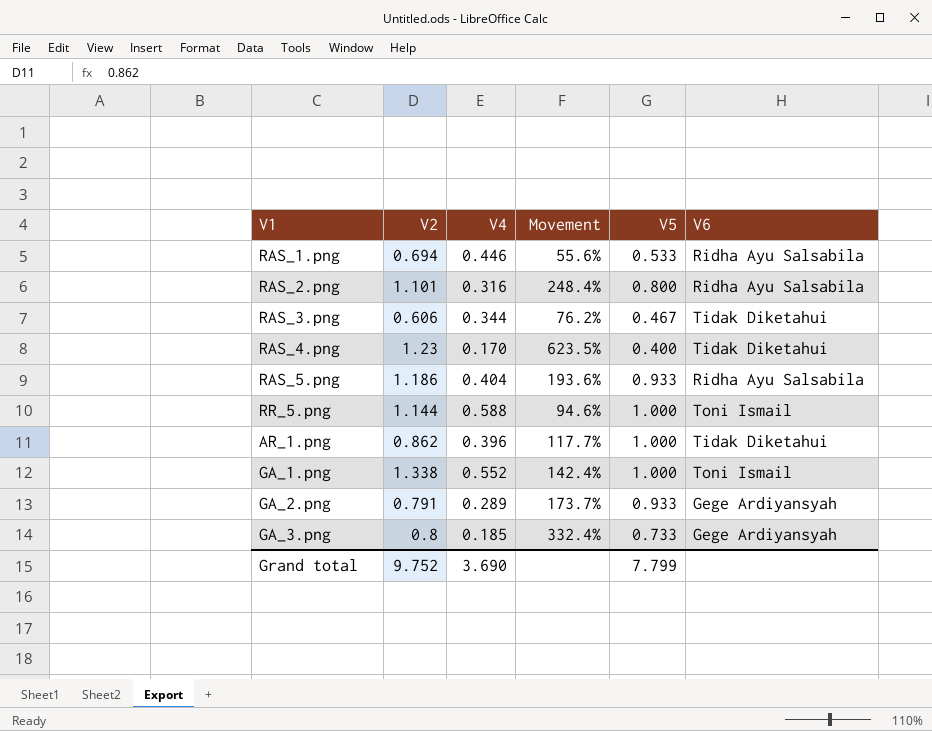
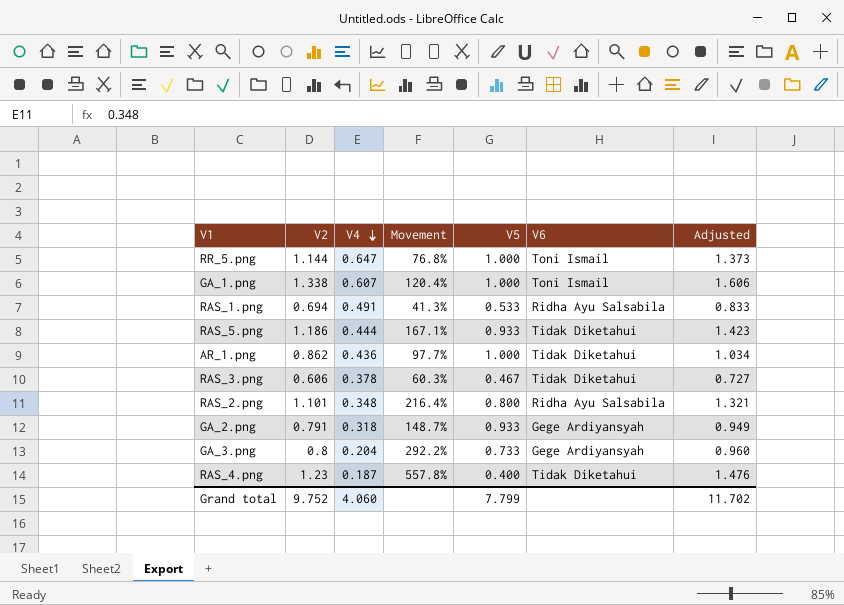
row order: none -> V4 descending
column Adjusted | formula: none -> [V2] * 1.2
RR_5.png | V4: 0.588 -> 0.647
RR_5.png | Movement: 94.6% -> 76.8%
GA_1.png | V4: 0.552 -> 0.607
GA_1.png | Movement: 142.4% -> 120.4%
RAS_1.png | V4: 0.446 -> 0.491
RAS_1.png | Movement: 55.6% -> 41.3%
RAS_5.png | V4: 0.404 -> 0.444
RAS_5.png | Movement: 193.6% -> 167.1%
RAS_5.png | V6: Ridha Ayu Salsabila -> Tidak Diketahui
AR_1.png | V4: 0.396 -> 0.436
AR_1.png | Movement: 117.7% -> 97.7%
RAS_3.png | V4: 0.344 -> 0.378
RAS_3.png | Movement: 76.2% -> 60.3%
RAS_2.png | V4: 0.316 -> 0.348
RAS_2.png | Movement: 248.4% -> 216.4%
GA_2.png | V4: 0.289 -> 0.318
GA_2.png | Movement: 173.7% -> 148.7%
GA_3.png | V4: 0.185 -> 0.204
GA_3.png | Movement: 332.4% -> 292.2%
RAS_4.png | V4: 0.170 -> 0.187
RAS_4.png | Movement: 623.5% -> 557.8%
Grand total | V4: 3.690 -> 4.060

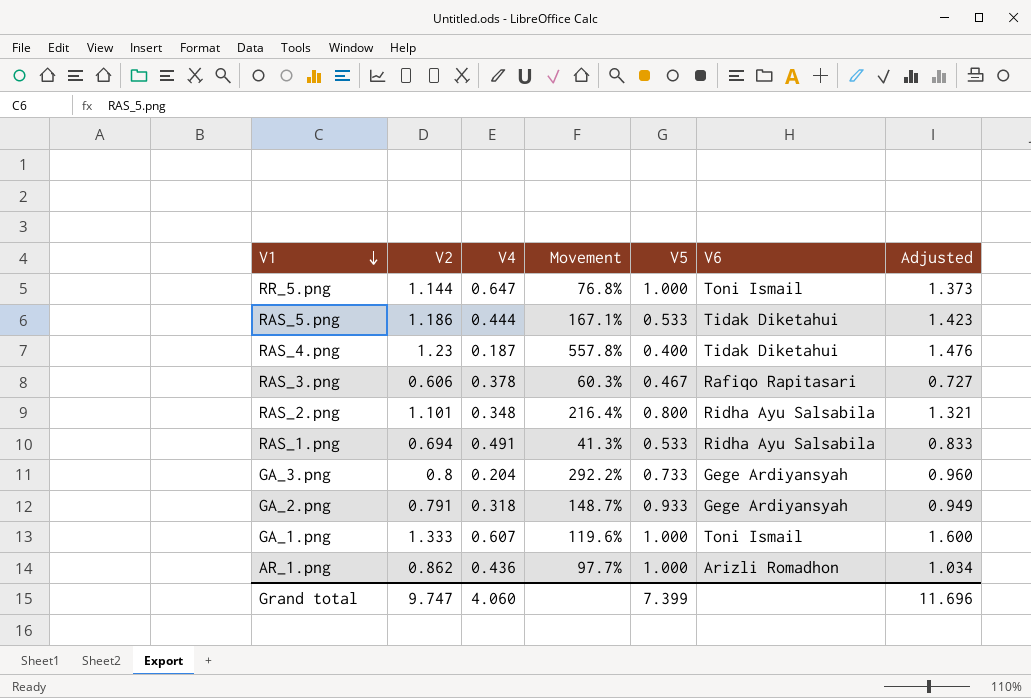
row order: V4 descending -> V1 descending
RAS_5.png | V5: 0.933 -> 0.533
RAS_3.png | V6: Tidak Diketahui -> Rafiqo Rapitasari
GA_1.png | V2: 1.338 -> 1.333
GA_1.png | Movement: 120.4% -> 119.6%
GA_1.png | Adjusted: 1.606 -> 1.600
AR_1.png | V6: Tidak Diketahui -> Arizli Romadhon
Grand total | V2: 9.752 -> 9.747
Grand total | V5: 7.799 -> 7.399
Grand total | Adjusted: 11.702 -> 11.696

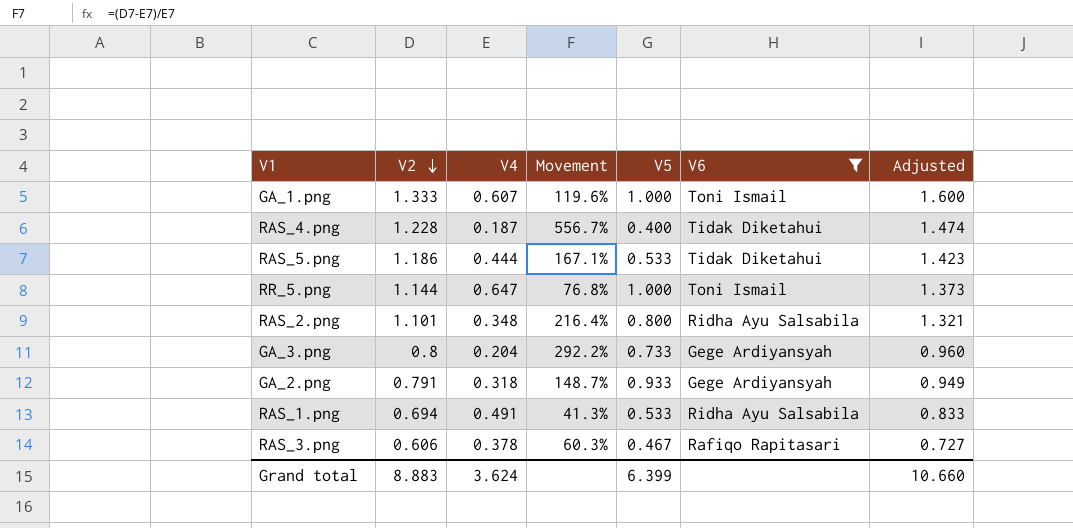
filter: none -> V6 != Arizli Romadhon
row order: V1 descending -> V2 descending
RAS_4.png | V2: 1.23 -> 1.228
RAS_4.png | Movement: 557.8% -> 556.7%
RAS_4.png | Adjusted: 1.476 -> 1.474
Grand total | V2: 9.747 -> 8.883
Grand total | V4: 4.060 -> 3.624
Grand total | V5: 7.399 -> 6.399
Grand total | Adjusted: 11.696 -> 10.660

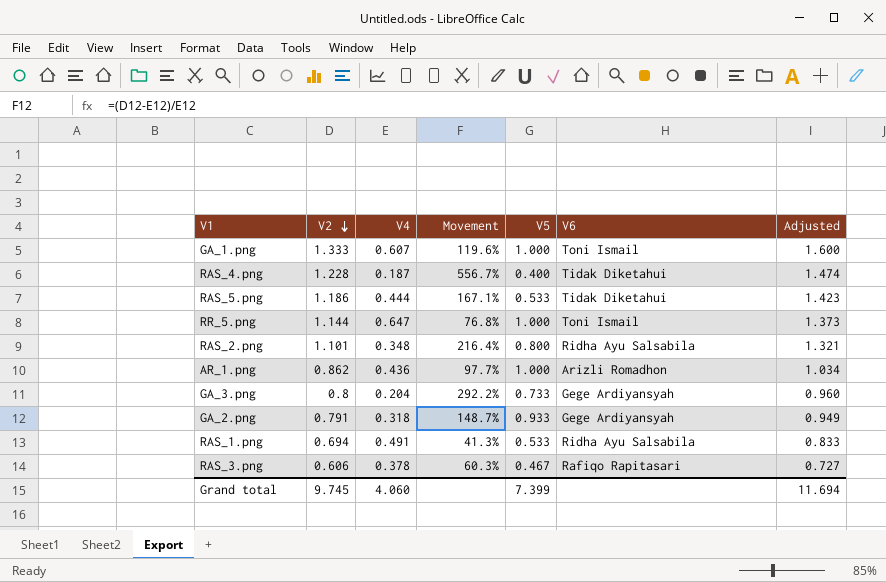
filter: V6 != Arizli Romadhon -> none
Grand total | V2: 8.883 -> 9.745
Grand total | V4: 3.624 -> 4.060
Grand total | V5: 6.399 -> 7.399
Grand total | Adjusted: 10.660 -> 11.694

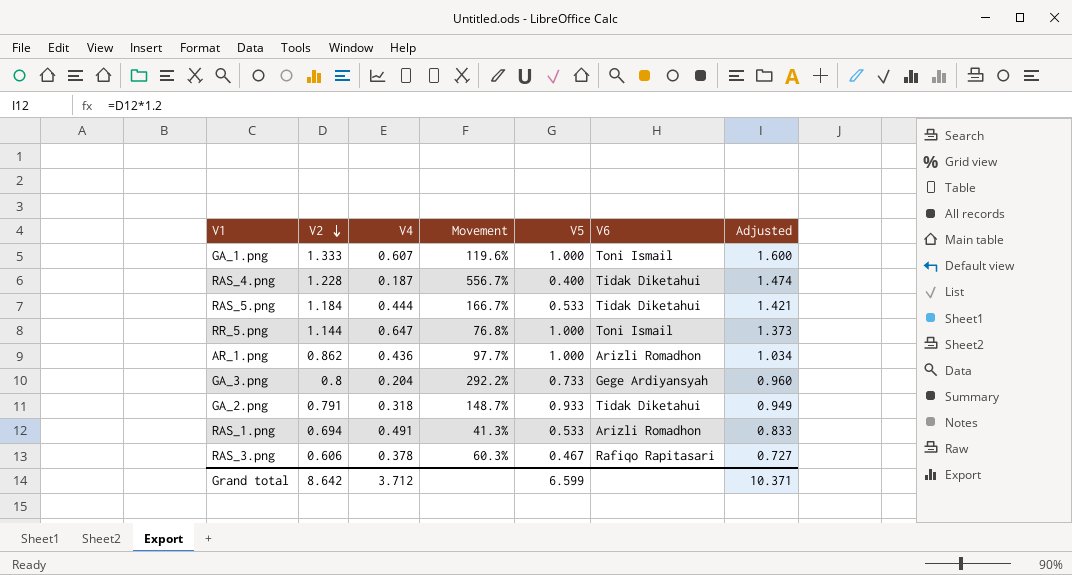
row RAS_2.png: 1.101 | 0.348 | 216.4% | 0.800 | Ridha Ayu Salsabila | 1.321 -> none
RAS_5.png | V2: 1.186 -> 1.184
RAS_5.png | Movement: 167.1% -> 166.7%
RAS_5.png | Adjusted: 1.423 -> 1.421
GA_2.png | V6: Gege Ardiyansyah -> Tidak Diketahui
RAS_1.png | V6: Ridha Ayu Salsabila -> Arizli Romadhon
Grand total | V2: 9.745 -> 8.642
Grand total | V4: 4.060 -> 3.712
Grand total | V5: 7.399 -> 6.599
Grand total | Adjusted: 11.694 -> 10.371

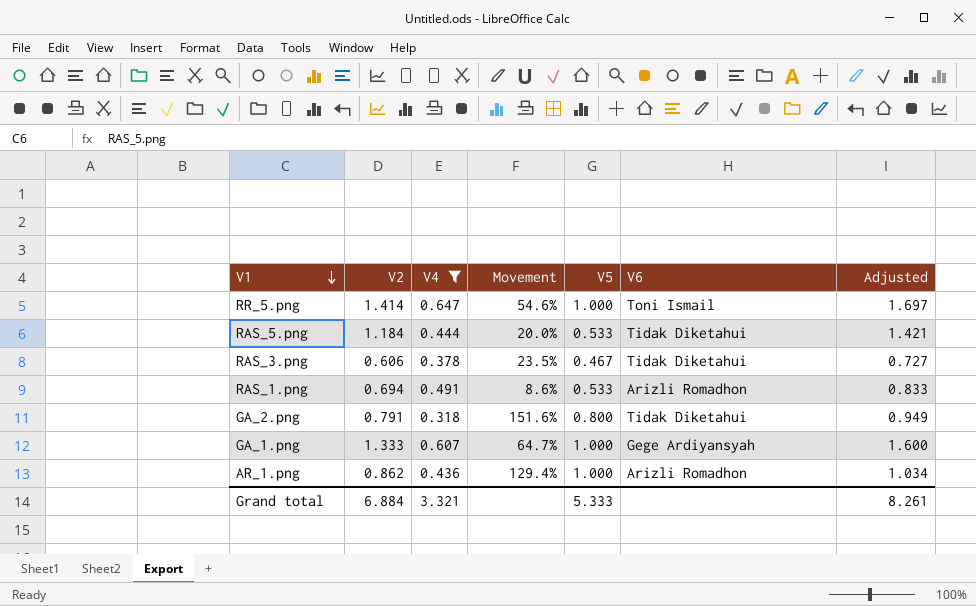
filter: none -> V4 >= 0.318
row order: V2 descending -> V1 descending
column Movement | formula: ([V2] - [V4]) / [V4] -> ([V5] - [V4]) / [V4]
RR_5.png | V2: 1.144 -> 1.414
RR_5.png | Adjusted: 1.373 -> 1.697
RAS_3.png | V6: Rafiqo Rapitasari -> Tidak Diketahui
GA_2.png | V5: 0.933 -> 0.800
GA_1.png | V6: Toni Ismail -> Gege Ardiyansyah
Grand total | V2: 8.642 -> 6.884
Grand total | V4: 3.712 -> 3.321
Grand total | V5: 6.599 -> 5.333
Grand total | Adjusted: 10.371 -> 8.261

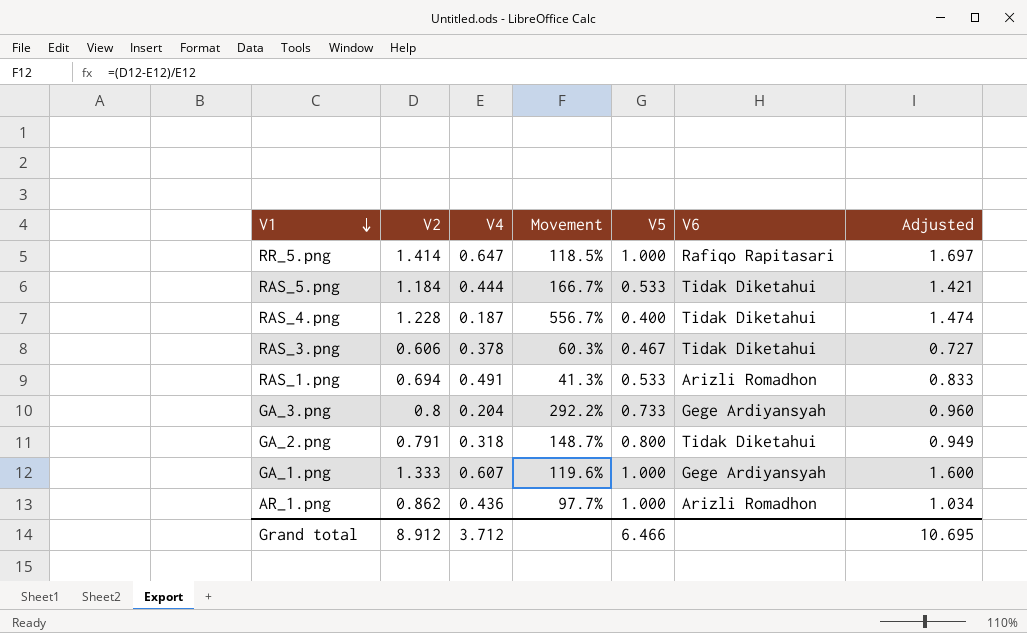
filter: V4 >= 0.318 -> none
column Movement | formula: ([V5] - [V4]) / [V4] -> ([V2] - [V4]) / [V4]
RR_5.png | V6: Toni Ismail -> Rafiqo Rapitasari
Grand total | V2: 6.884 -> 8.912
Grand total | V4: 3.321 -> 3.712
Grand total | V5: 5.333 -> 6.466
Grand total | Adjusted: 8.261 -> 10.695

